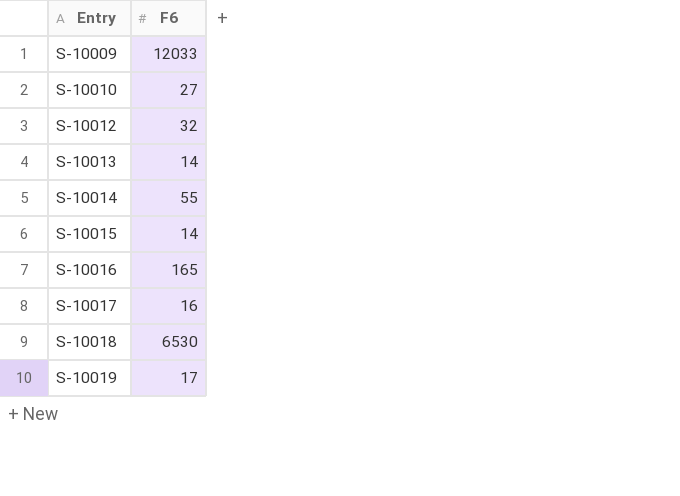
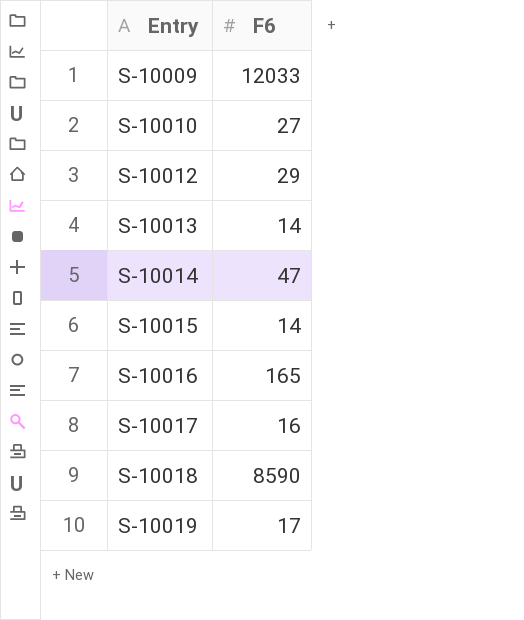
S-10012 | F6: 32 -> 29
S-10014 | F6: 55 -> 47
S-10018 | F6: 6530 -> 8590

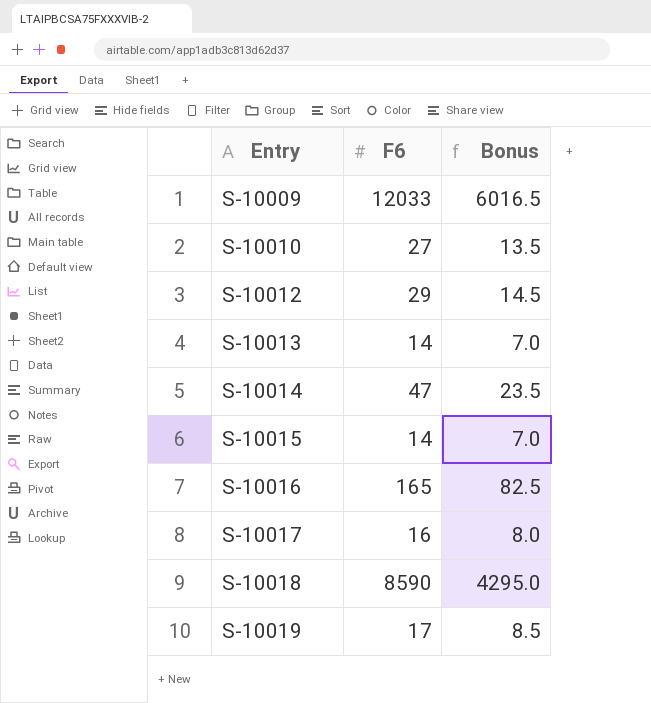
column Bonus | formula: none -> [F6] * 0.5

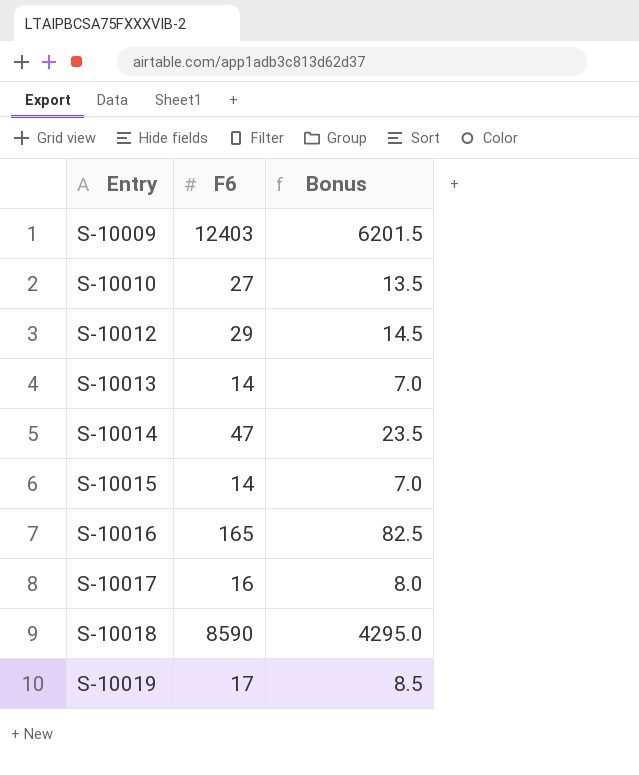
S-10009 | F6: 12033 -> 12403
S-10009 | Bonus: 6016.5 -> 6201.5

